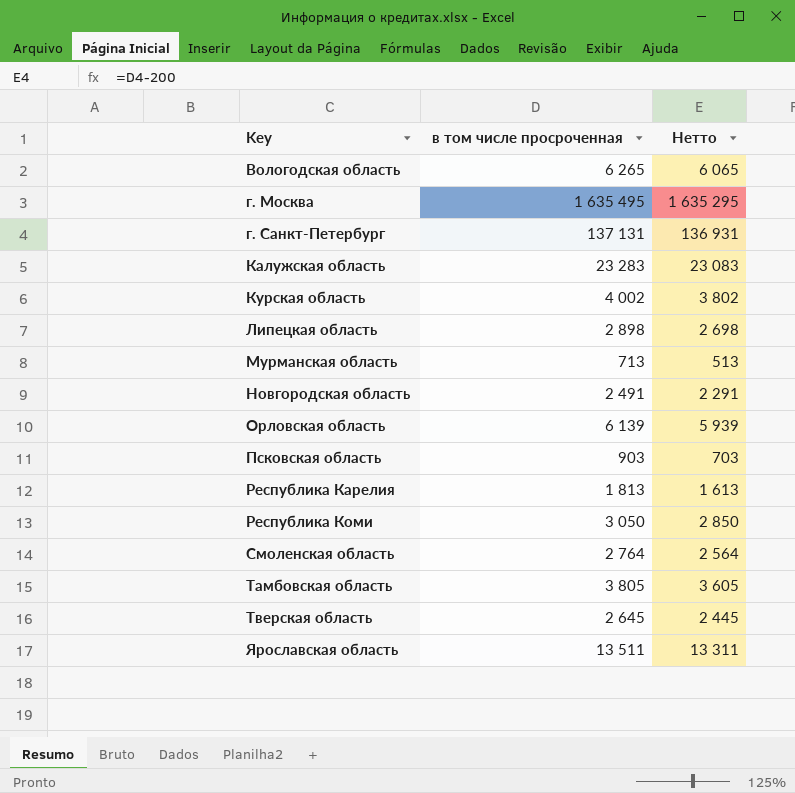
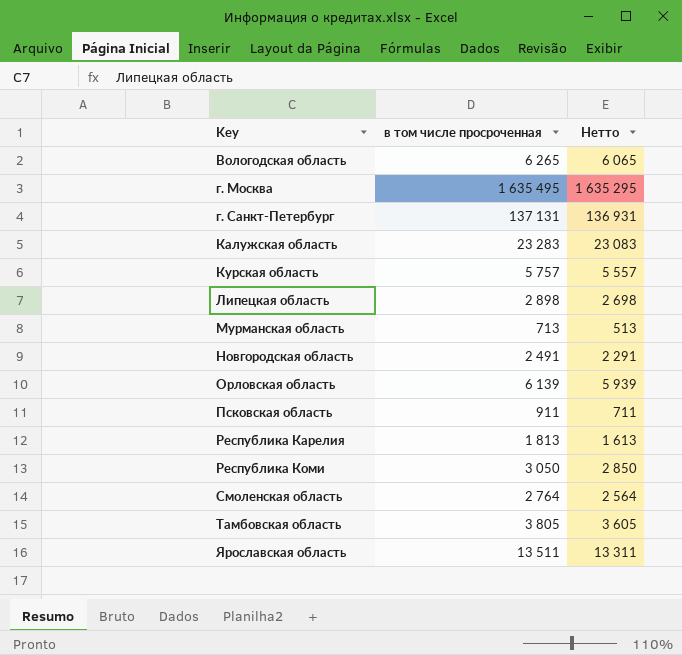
row Тверская область: 2 645 | 2 445 -> none
Курская область | в том числе просроченная: 4 002 -> 5 757
Курская область | Нетто: 3 802 -> 5 557
Псковская область | в том числе просроченная: 903 -> 911
Псковская область | Нетто: 703 -> 711

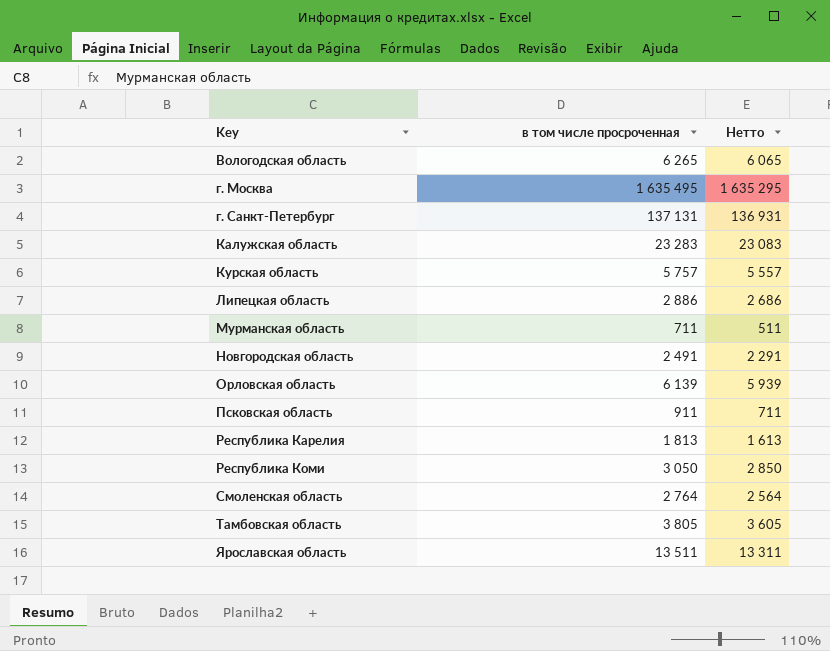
Липецкая область | в том числе просроченная: 2 898 -> 2 886
Липецкая область | Нетто: 2 698 -> 2 686
Мурманская область | в том числе просроченная: 713 -> 711
Мурманская область | Нетто: 513 -> 511

